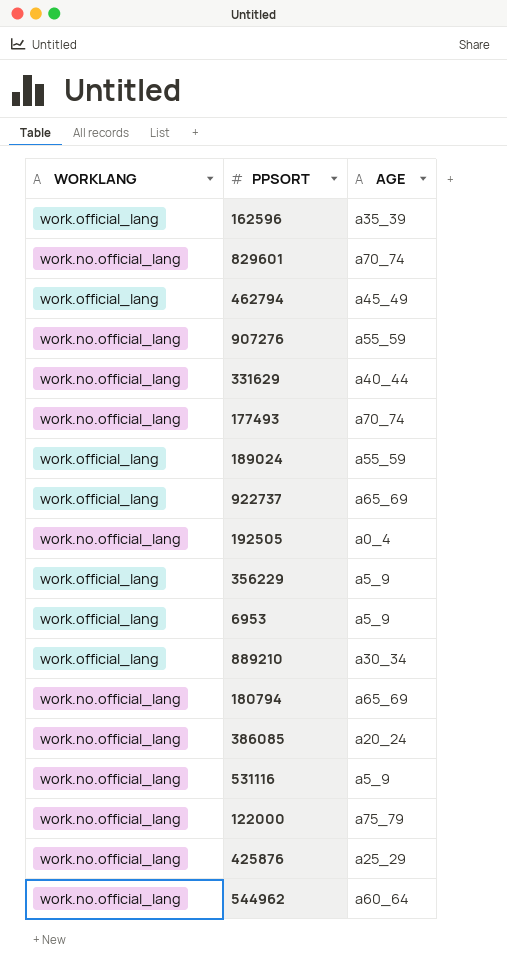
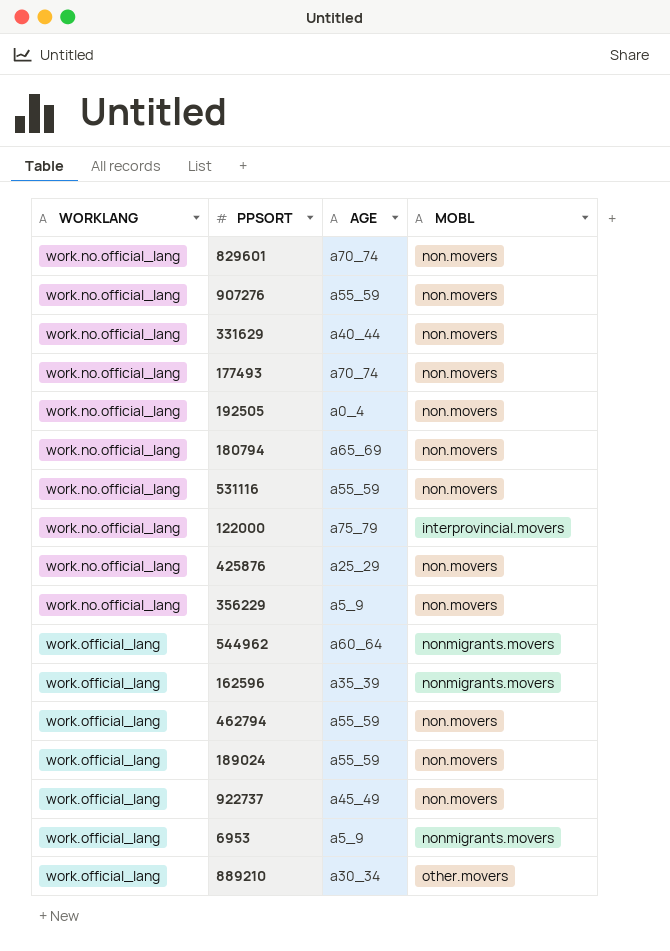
row order: none -> WORKLANG ascending
column MOBL | position: none -> 4
row 386085: work.no.official_lang | a20_24 -> none
531116 | AGE: a5_9 -> a55_59
356229 | WORKLANG: work.official_lang -> work.no.official_lang
544962 | WORKLANG: work.no.official_lang -> work.official_lang
462794 | AGE: a45_49 -> a55_59
922737 | AGE: a65_69 -> a45_49

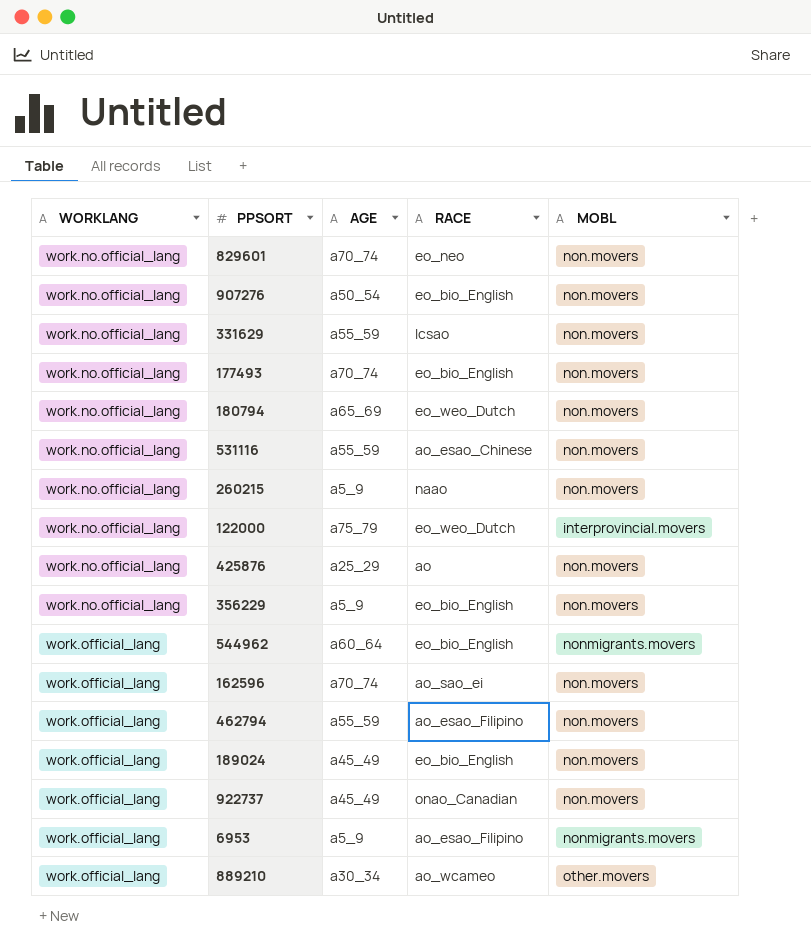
column RACE | position: none -> 4
row 192505: work.no.official_lang | a0_4 | non.movers -> none
907276 | AGE: a55_59 -> a50_54
331629 | AGE: a40_44 -> a55_59
row 260215: none -> work.no.official_lang | a5_9 | naao | non.movers
162596 | AGE: a35_39 -> a70_74
162596 | MOBL: nonmigrants.movers -> non.movers
189024 | AGE: a55_59 -> a45_49

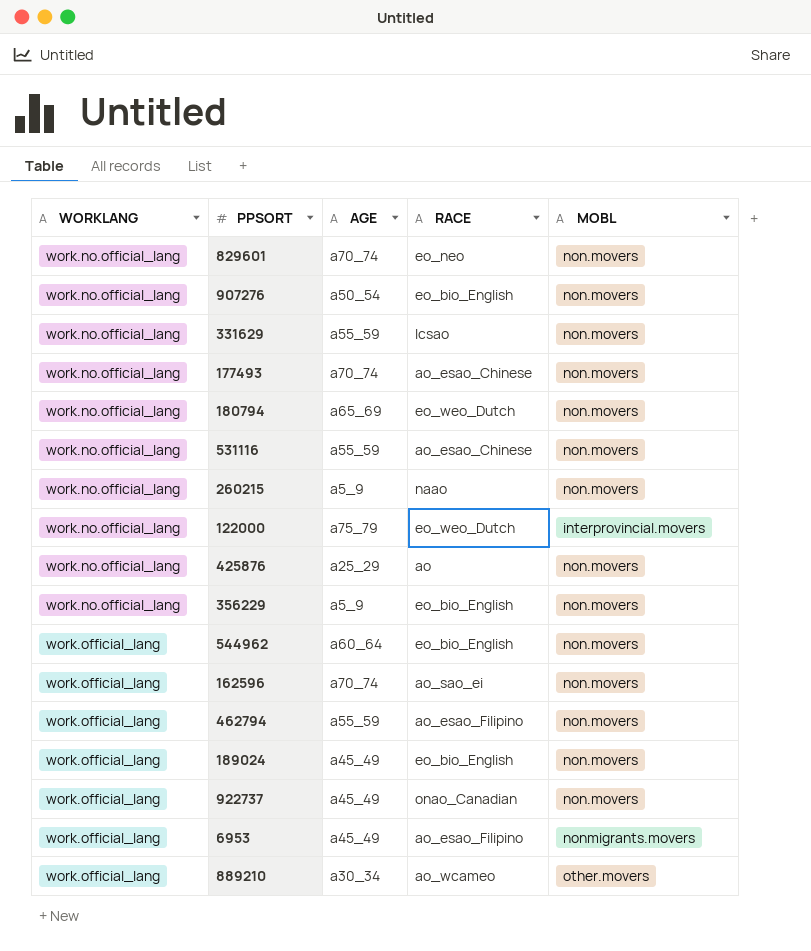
177493 | RACE: eo_bio_English -> ao_esao_Chinese
544962 | MOBL: nonmigrants.movers -> non.movers
6953 | AGE: a5_9 -> a45_49

